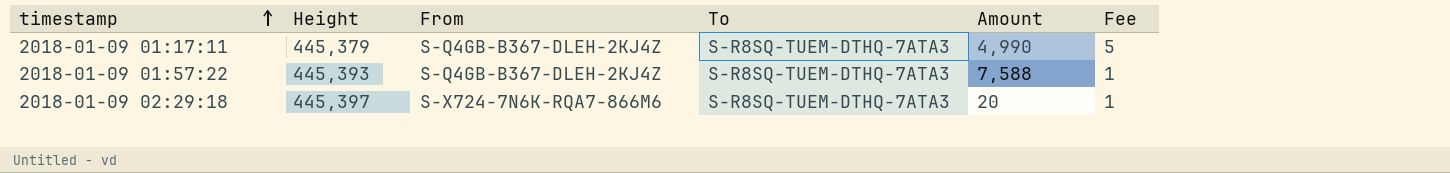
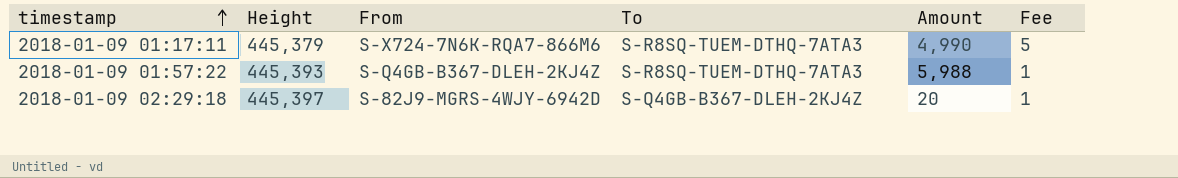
2018-01-09 01:17:11 | From: S-Q4GB-B367-DLEH-2KJ4Z -> S-X724-7N6K-RQA7-866M6
2018-01-09 01:57:22 | Amount: 7,588 -> 5,988
2018-01-09 02:29:18 | From: S-X724-7N6K-RQA7-866M6 -> S-82J9-MGRS-4WJY-6942D
2018-01-09 02:29:18 | To: S-R8SQ-TUEM-DTHQ-7ATA3 -> S-Q4GB-B367-DLEH-2KJ4Z

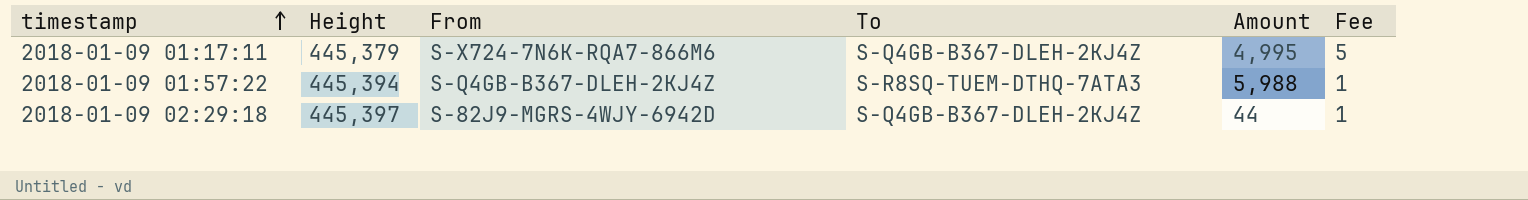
2018-01-09 01:17:11 | To: S-R8SQ-TUEM-DTHQ-7ATA3 -> S-Q4GB-B367-DLEH-2KJ4Z
2018-01-09 01:17:11 | Amount: 4,990 -> 4,995
2018-01-09 01:57:22 | Height: 445,393 -> 445,394
2018-01-09 02:29:18 | Amount: 20 -> 44

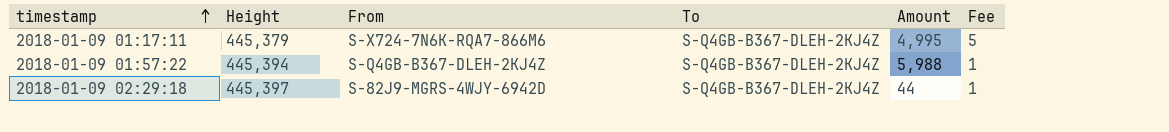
2018-01-09 01:57:22 | To: S-R8SQ-TUEM-DTHQ-7ATA3 -> S-Q4GB-B367-DLEH-2KJ4Z

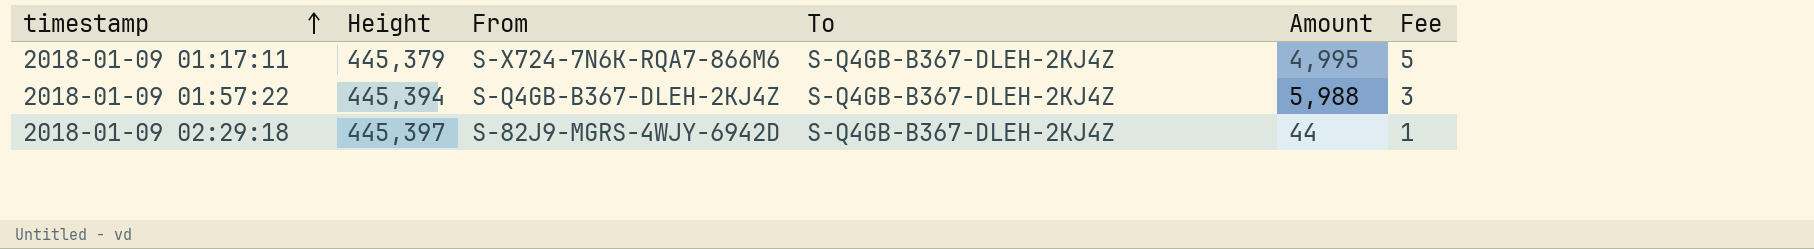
2018-01-09 01:57:22 | Fee: 1 -> 3

